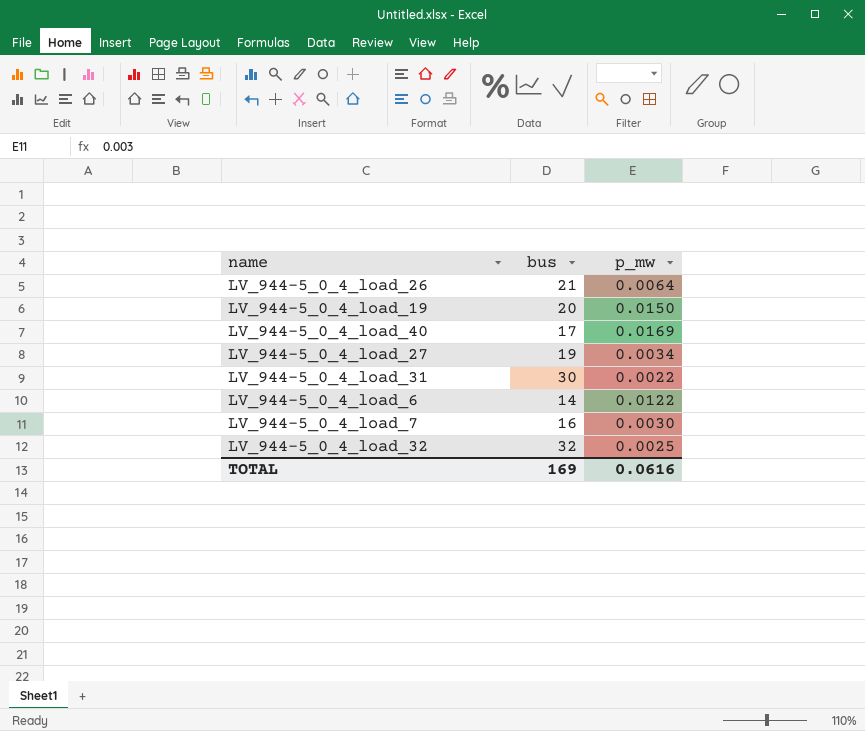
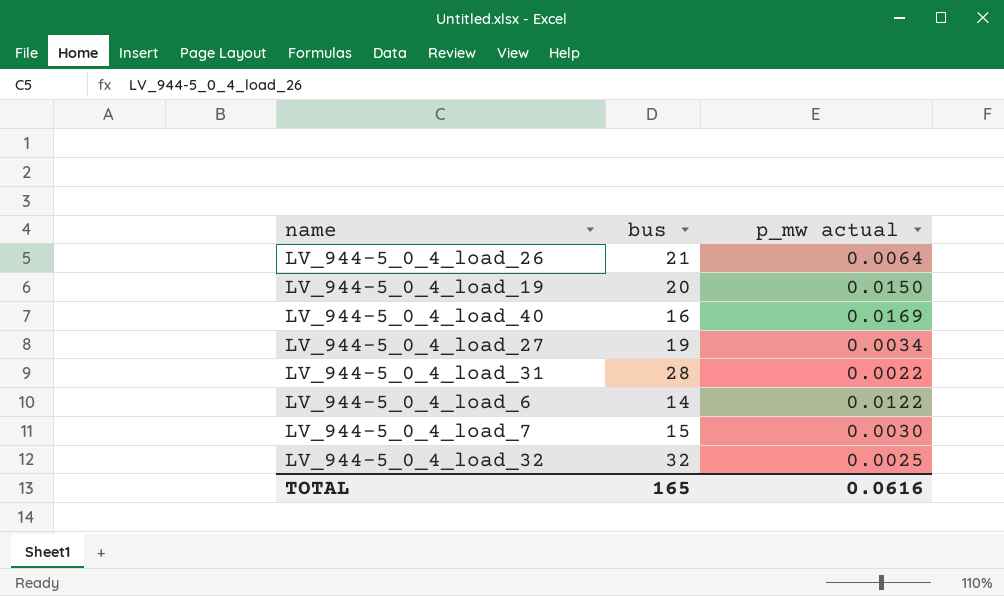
column name: p_mw -> p_mw actual
LV_944-5_0_4_load_40 | bus: 17 -> 16
LV_944-5_0_4_load_31 | bus: 30 -> 28
LV_944-5_0_4_load_7 | bus: 16 -> 15
TOTAL | bus: 169 -> 165

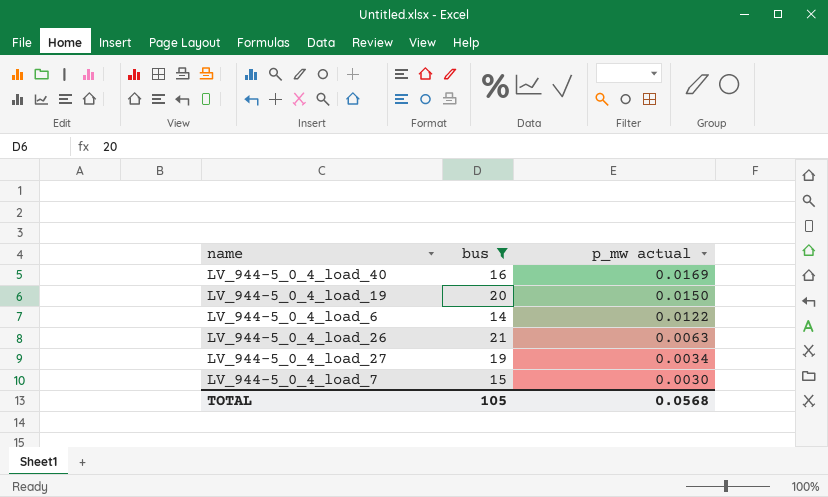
filter: none -> bus <= 21
row order: none -> p_mw actual descending
LV_944-5_0_4_load_26 | p_mw actual: 0.0064 -> 0.0063
TOTAL | bus: 165 -> 105
TOTAL | p_mw actual: 0.0616 -> 0.0568

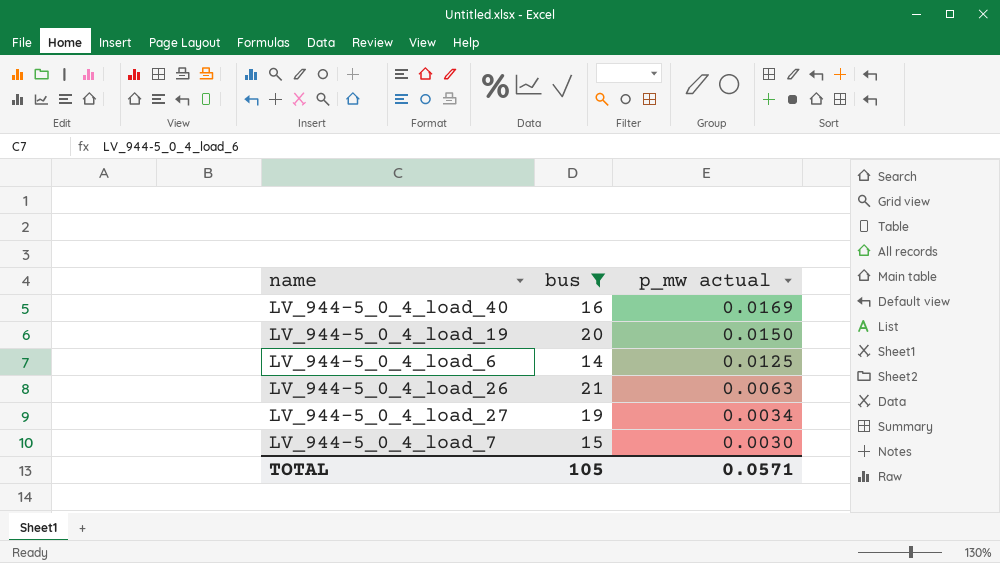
LV_944-5_0_4_load_6 | p_mw actual: 0.0122 -> 0.0125
TOTAL | p_mw actual: 0.0568 -> 0.0571

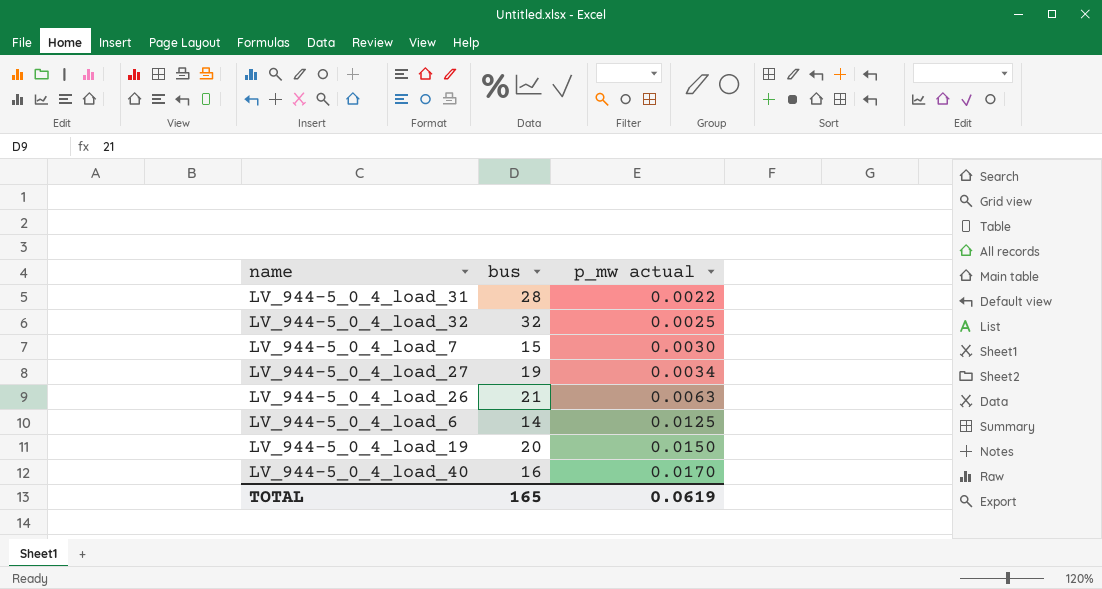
filter: bus <= 21 -> none
row order: p_mw actual descending -> p_mw actual ascending
LV_944-5_0_4_load_40 | p_mw actual: 0.0169 -> 0.0170
TOTAL | bus: 105 -> 165
TOTAL | p_mw actual: 0.0571 -> 0.0619

